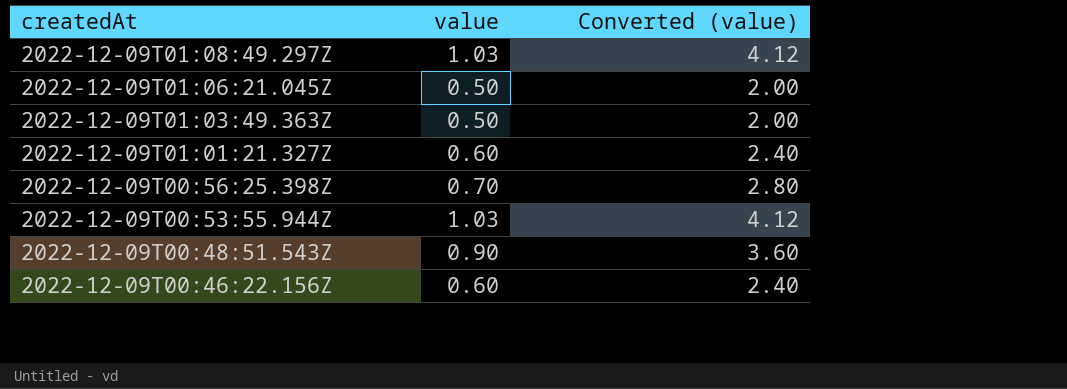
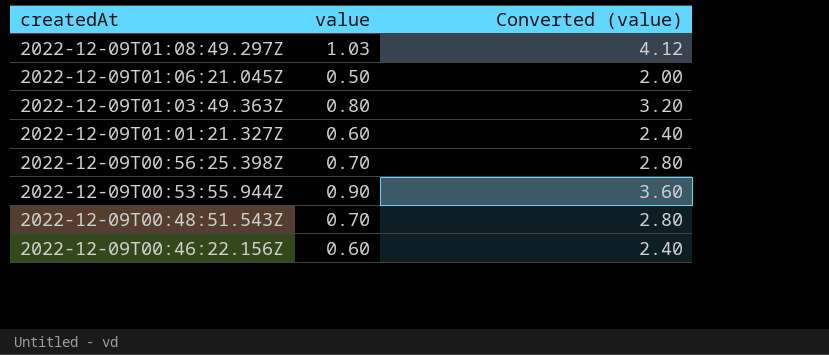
2022-12-09T01:03:49.363Z | value: 0.50 -> 0.80
2022-12-09T01:03:49.363Z | Converted (value): 2.00 -> 3.20
2022-12-09T00:53:55.944Z | value: 1.03 -> 0.90
2022-12-09T00:53:55.944Z | Converted (value): 4.12 -> 3.60
2022-12-09T00:48:51.543Z | value: 0.90 -> 0.70
2022-12-09T00:48:51.543Z | Converted (value): 3.60 -> 2.80

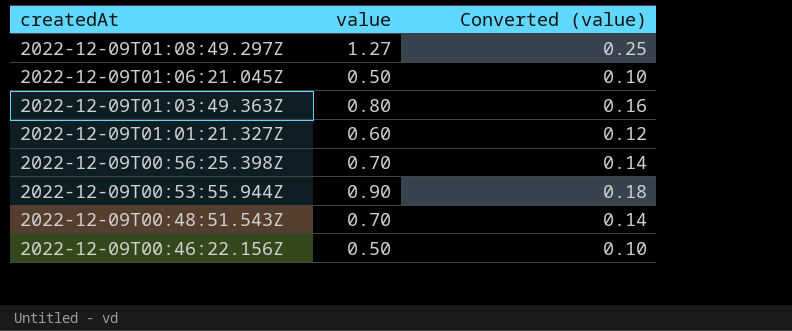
column Converted (value) | formula: [value] * 4 -> [value] * 0.2
2022-12-09T01:08:49.297Z | value: 1.03 -> 1.27
2022-12-09T00:46:22.156Z | value: 0.60 -> 0.50

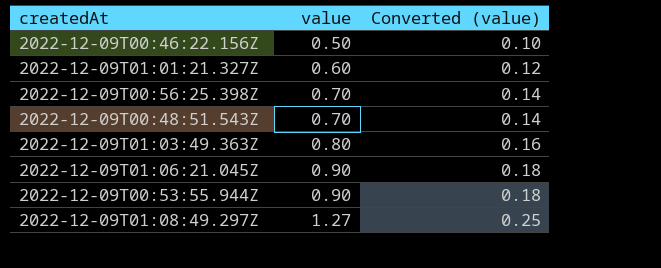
row order: createdAt descending -> value ascending
2022-12-09T01:06:21.045Z | value: 0.50 -> 0.90
2022-12-09T01:06:21.045Z | Converted (value): 0.10 -> 0.18

